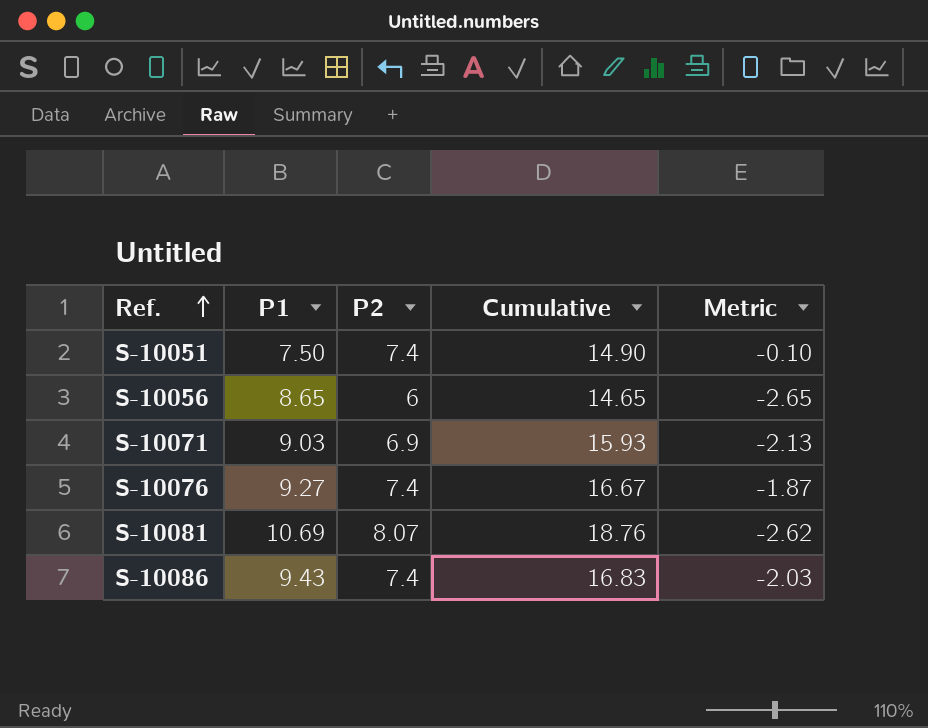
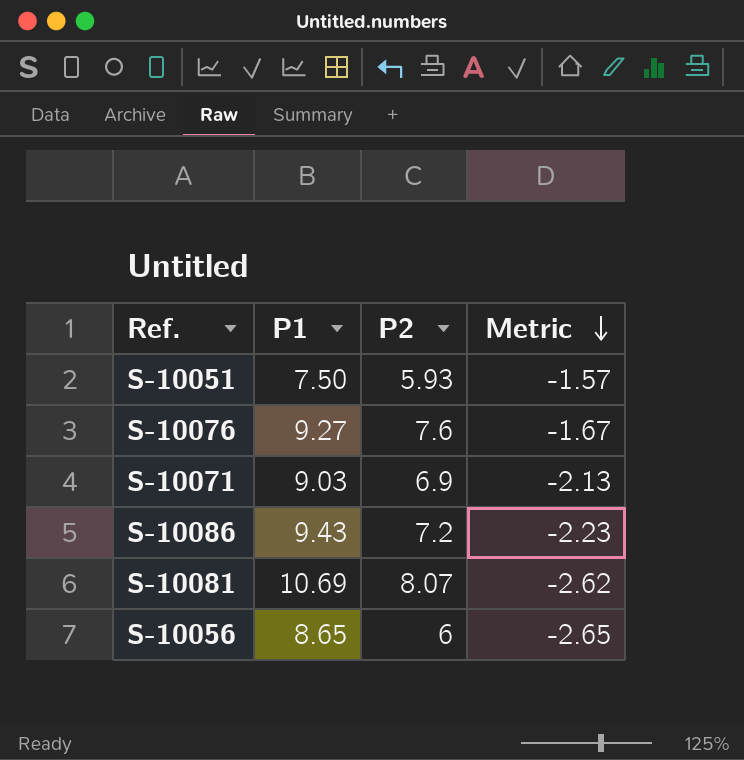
row order: Ref. ascending -> Metric descending
column Cumulative | formula: [P1] + [P2] -> none
S-10051 | P2: 7.4 -> 5.93
S-10051 | Metric: -0.10 -> -1.57
S-10076 | P2: 7.4 -> 7.6
S-10076 | Metric: -1.87 -> -1.67
S-10086 | P2: 7.4 -> 7.2
S-10086 | Metric: -2.03 -> -2.23

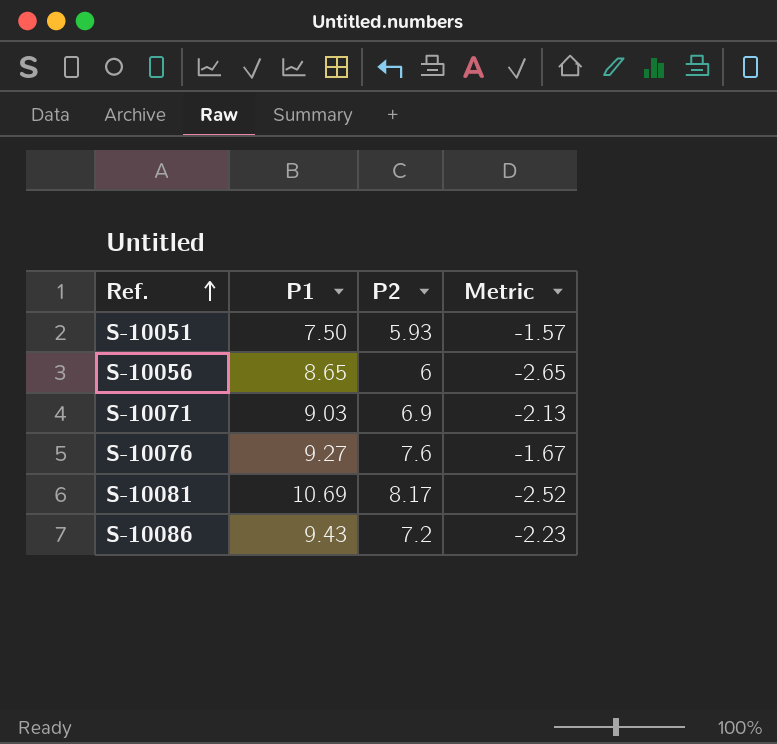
row order: Metric descending -> Ref. ascending
S-10081 | P2: 8.07 -> 8.17
S-10081 | Metric: -2.62 -> -2.52

